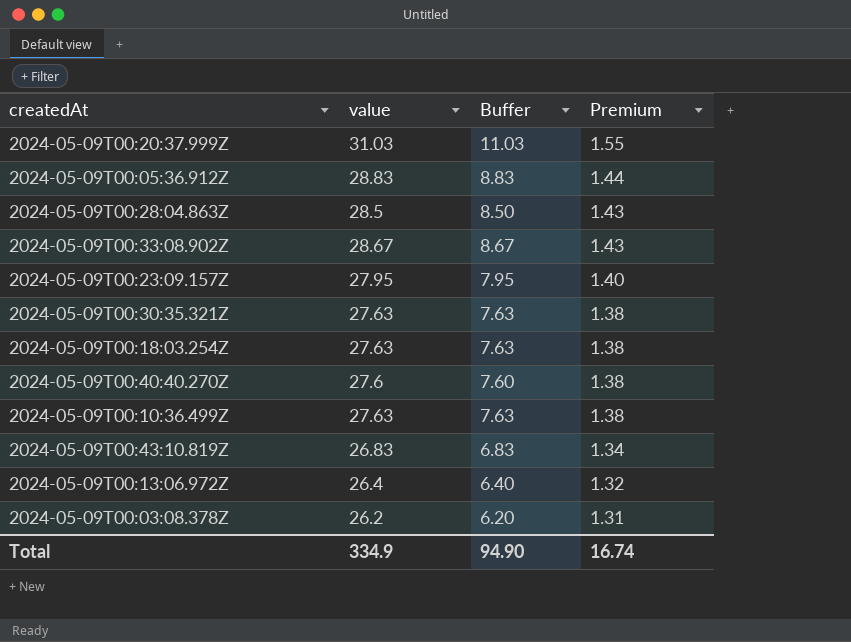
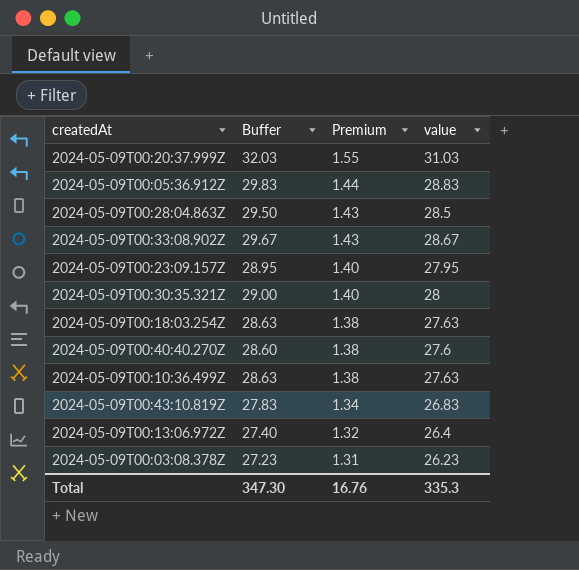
column Buffer | formula: [value] - 20 -> [value] + 1
column value | position: 2 -> 4
2024-05-09T00:30:35.321Z | Premium: 1.38 -> 1.40
2024-05-09T00:30:35.321Z | value: 27.63 -> 28
2024-05-09T00:03:08.378Z | value: 26.2 -> 26.23
Total | Buffer: 94.90 -> 347.30
Total | Premium: 16.74 -> 16.76
Total | value: 334.9 -> 335.3

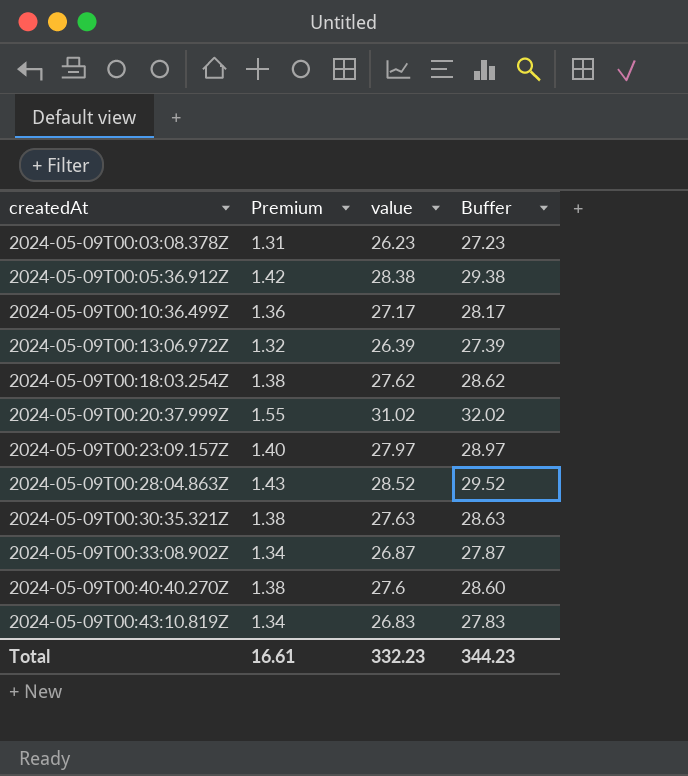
row order: Premium descending -> createdAt ascending
column Buffer | position: 2 -> 4
2024-05-09T00:05:36.912Z | Premium: 1.44 -> 1.42
2024-05-09T00:05:36.912Z | value: 28.83 -> 28.38
2024-05-09T00:05:36.912Z | Buffer: 29.83 -> 29.38
2024-05-09T00:10:36.499Z | Premium: 1.38 -> 1.36
2024-05-09T00:10:36.499Z | value: 27.63 -> 27.17
2024-05-09T00:10:36.499Z | Buffer: 28.63 -> 28.17
2024-05-09T00:13:06.972Z | value: 26.4 -> 26.39
2024-05-09T00:13:06.972Z | Buffer: 27.40 -> 27.39
2024-05-09T00:18:03.254Z | value: 27.63 -> 27.62
2024-05-09T00:18:03.254Z | Buffer: 28.63 -> 28.62
2024-05-09T00:20:37.999Z | value: 31.03 -> 31.02
2024-05-09T00:20:37.999Z | Buffer: 32.03 -> 32.02
2024-05-09T00:23:09.157Z | value: 27.95 -> 27.97
2024-05-09T00:23:09.157Z | Buffer: 28.95 -> 28.97
2024-05-09T00:28:04.863Z | value: 28.5 -> 28.52
2024-05-09T00:28:04.863Z | Buffer: 29.50 -> 29.52
2024-05-09T00:30:35.321Z | Premium: 1.40 -> 1.38
2024-05-09T00:30:35.321Z | value: 28 -> 27.63
2024-05-09T00:30:35.321Z | Buffer: 29.00 -> 28.63
2024-05-09T00:33:08.902Z | Premium: 1.43 -> 1.34
2024-05-09T00:33:08.902Z | value: 28.67 -> 26.87
2024-05-09T00:33:08.902Z | Buffer: 29.67 -> 27.87
Total | Premium: 16.76 -> 16.61
Total | value: 335.3 -> 332.23
Total | Buffer: 347.30 -> 344.23

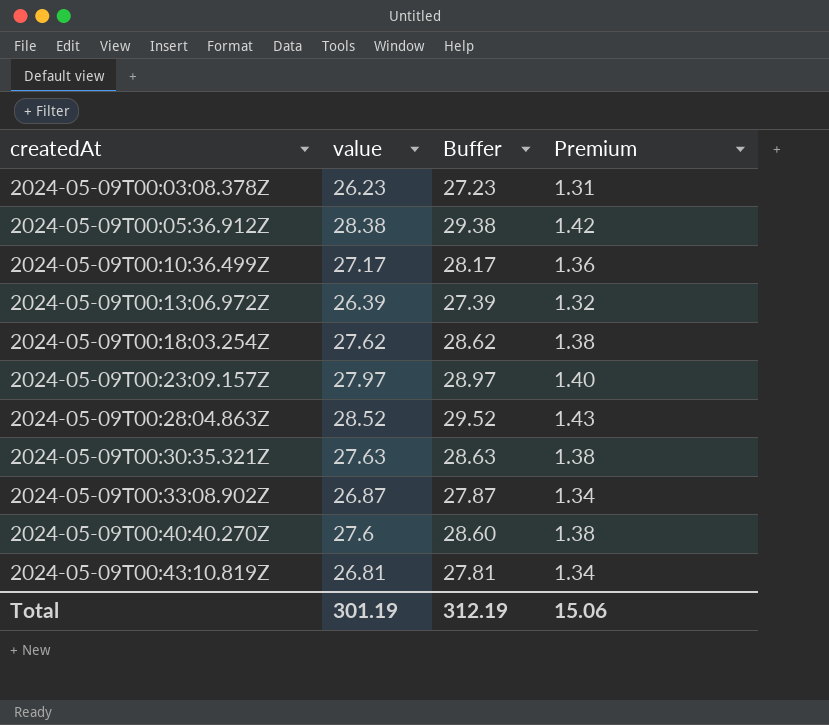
column Premium | position: 2 -> 4
row 2024-05-09T00:20:37.999Z: 1.55 | 31.02 | 32.02 -> none
2024-05-09T00:43:10.819Z | value: 26.83 -> 26.81
2024-05-09T00:43:10.819Z | Buffer: 27.83 -> 27.81
Total | value: 332.23 -> 301.19
Total | Buffer: 344.23 -> 312.19
Total | Premium: 16.61 -> 15.06

